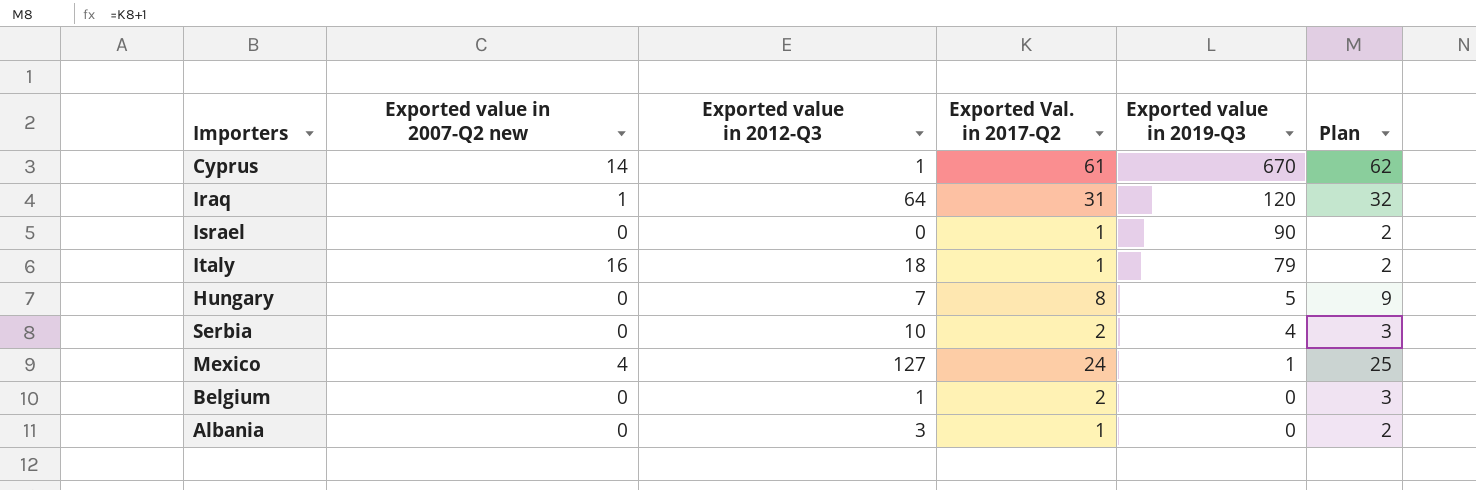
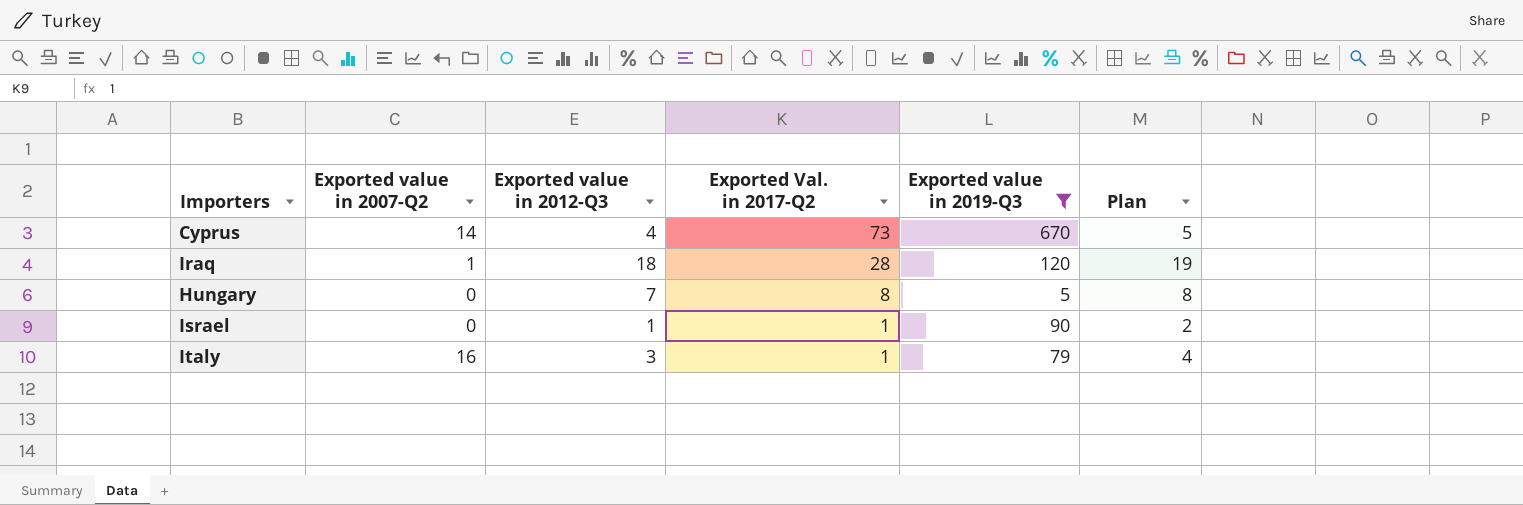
filter: none -> Exported value in 2019-Q3 >= 5
row order: Exported value in 2019-Q3 descending -> Exported Val. in 2017-Q2 descending
column name: Exported value in 2007-Q2 new -> Exported value in 2007-Q2
column Plan | formula: [Exported Val. in 2017-Q2] + 1 -> [Exported value in 2012-Q3] + 1
Cyprus | Exported value in 2012-Q3: 1 -> 4
Cyprus | Exported Val. in 2017-Q2: 61 -> 73
Iraq | Exported value in 2012-Q3: 64 -> 18
Iraq | Exported Val. in 2017-Q2: 31 -> 28
Israel | Exported value in 2012-Q3: 0 -> 1
Italy | Exported value in 2012-Q3: 18 -> 3

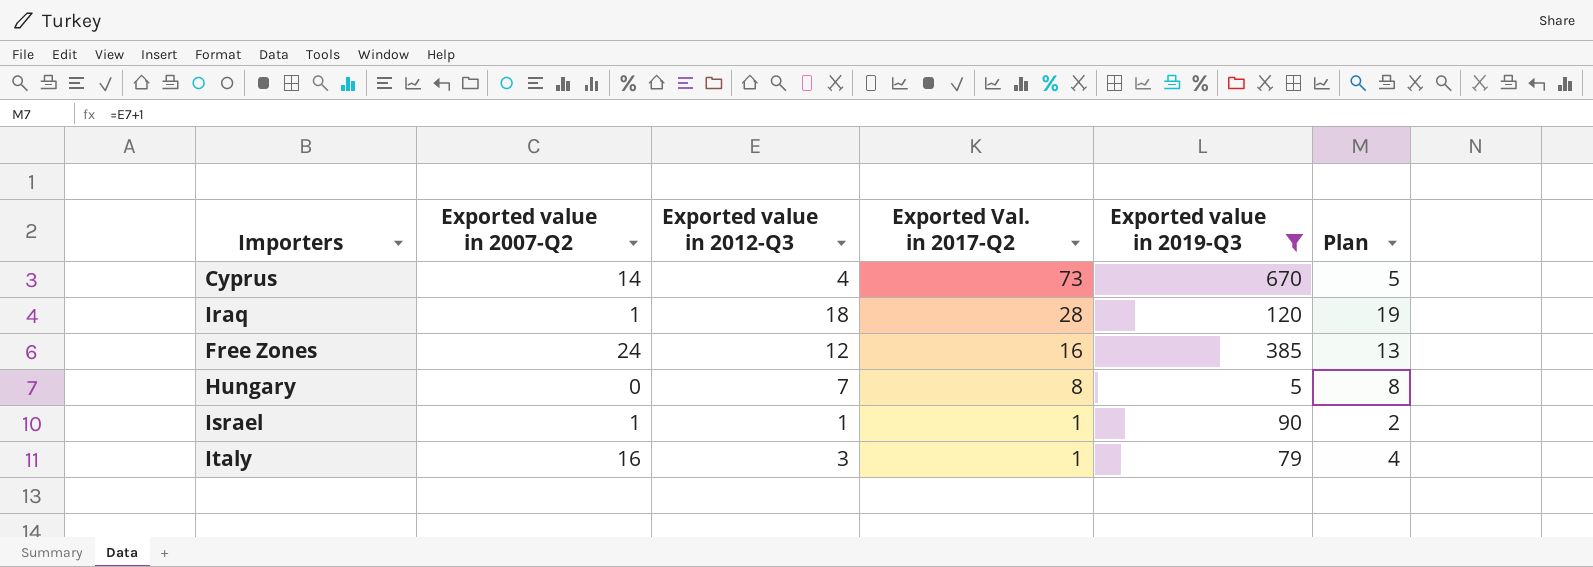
row Free Zones: none -> 24 | 12 | 16 | 385 | 13
Israel | Exported value in 2007-Q2: 0 -> 1

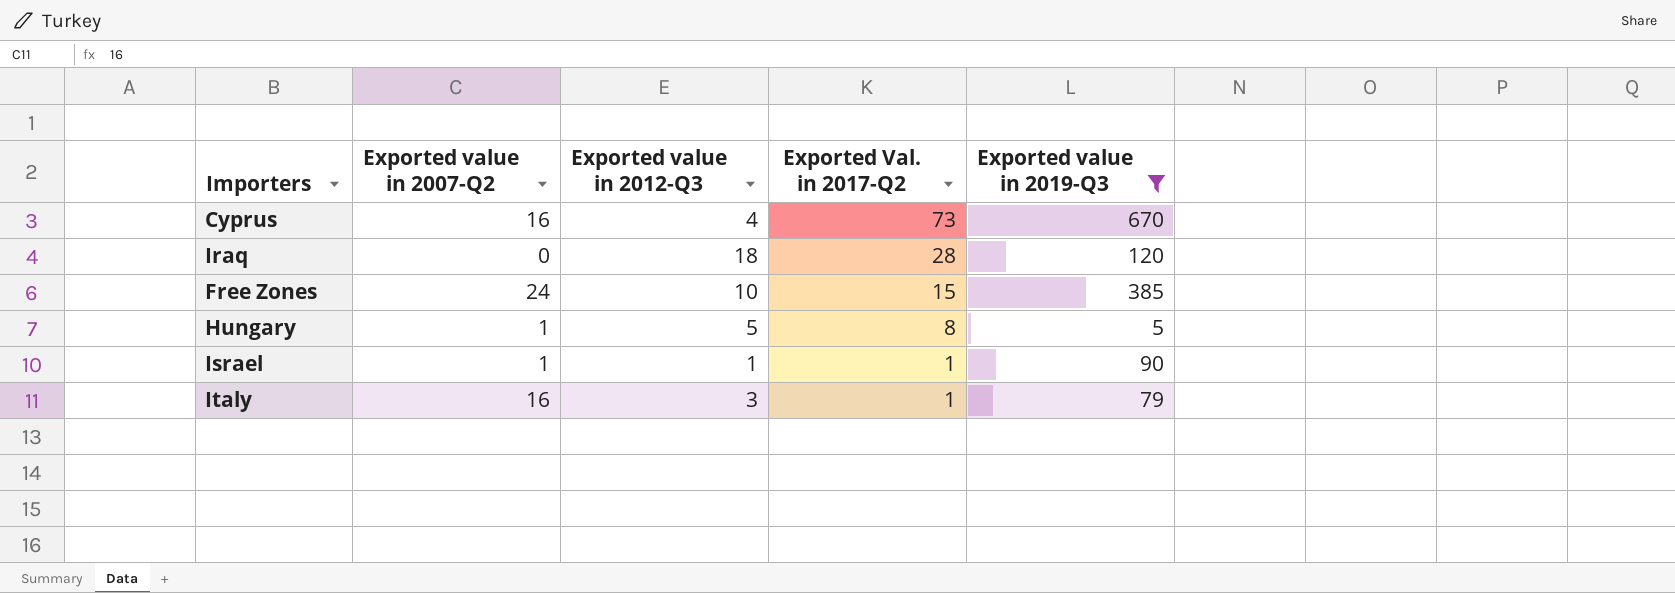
column Plan | formula: [Exported value in 2012-Q3] + 1 -> none
Cyprus | Exported value in 2007-Q2: 14 -> 16
Iraq | Exported value in 2007-Q2: 1 -> 0
Free Zones | Exported value in 2012-Q3: 12 -> 10
Free Zones | Exported Val. in 2017-Q2: 16 -> 15
Hungary | Exported value in 2007-Q2: 0 -> 1
Hungary | Exported value in 2012-Q3: 7 -> 5

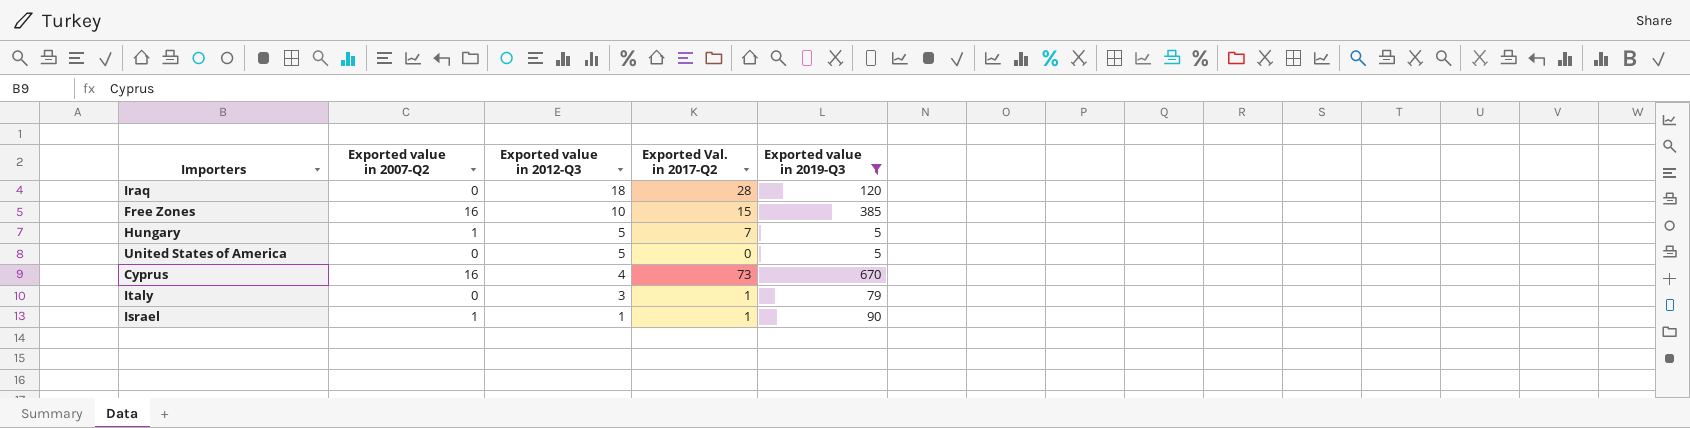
row order: Exported Val. in 2017-Q2 descending -> Exported value in 2012-Q3 descending
Free Zones | Exported value in 2007-Q2: 24 -> 16
Hungary | Exported Val. in 2017-Q2: 8 -> 7
row United States of America: none -> 0 | 5 | 0 | 5
Italy | Exported value in 2007-Q2: 16 -> 0

